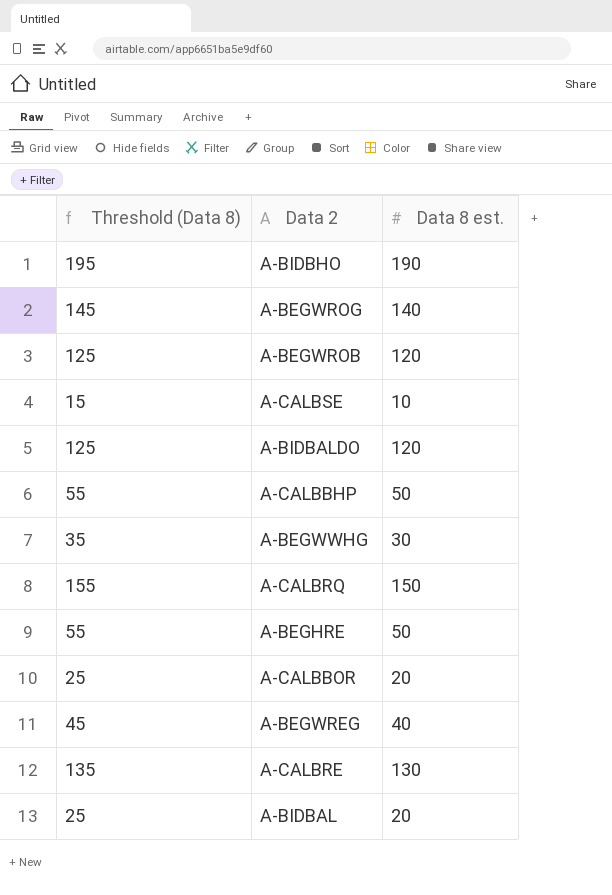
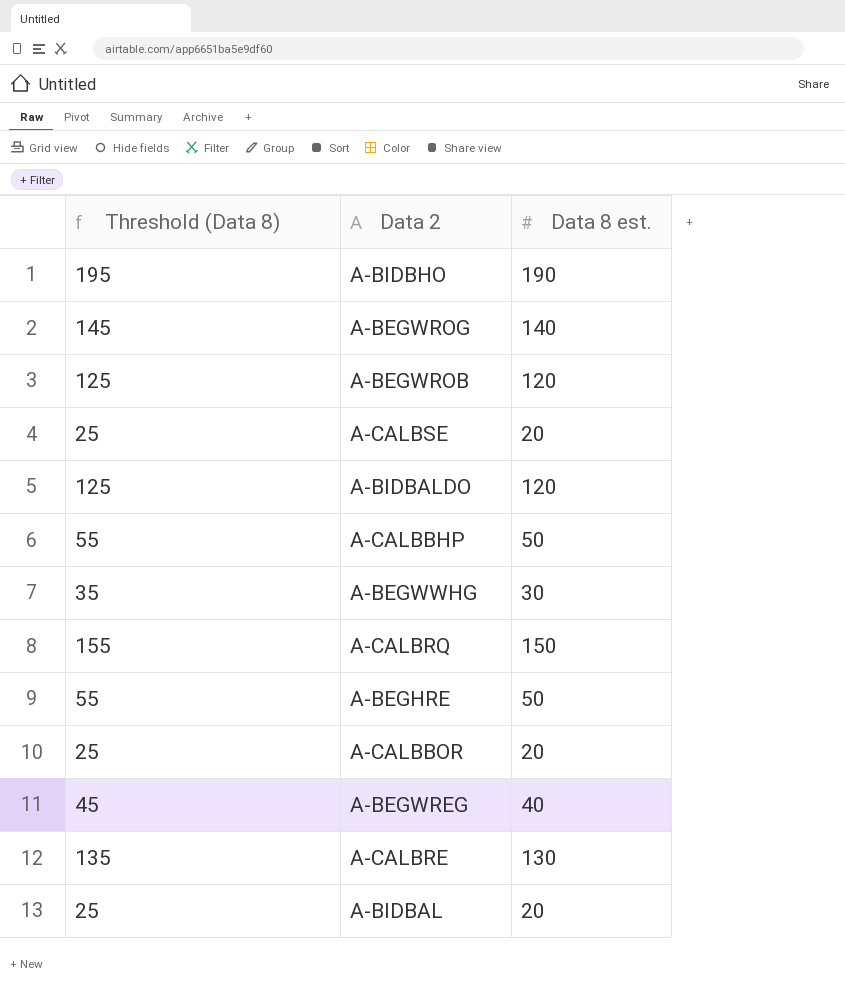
A-CALBSE | Threshold (Data 8): 15 -> 25
A-CALBSE | Data 8 est.: 10 -> 20

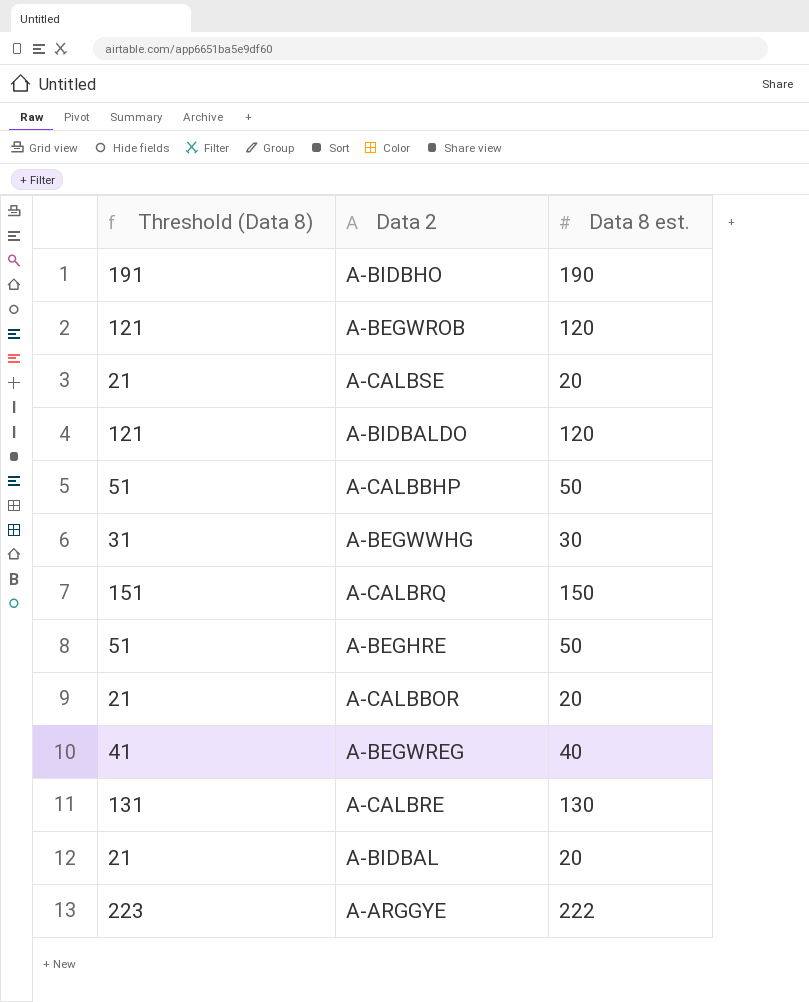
column Threshold (Data 8) | formula: [Data 8 est.] + 5 -> [Data 8 est.] + 1
row A-BEGWROG: 145 | 140 -> none
row A-ARGGYE: none -> 223 | 222

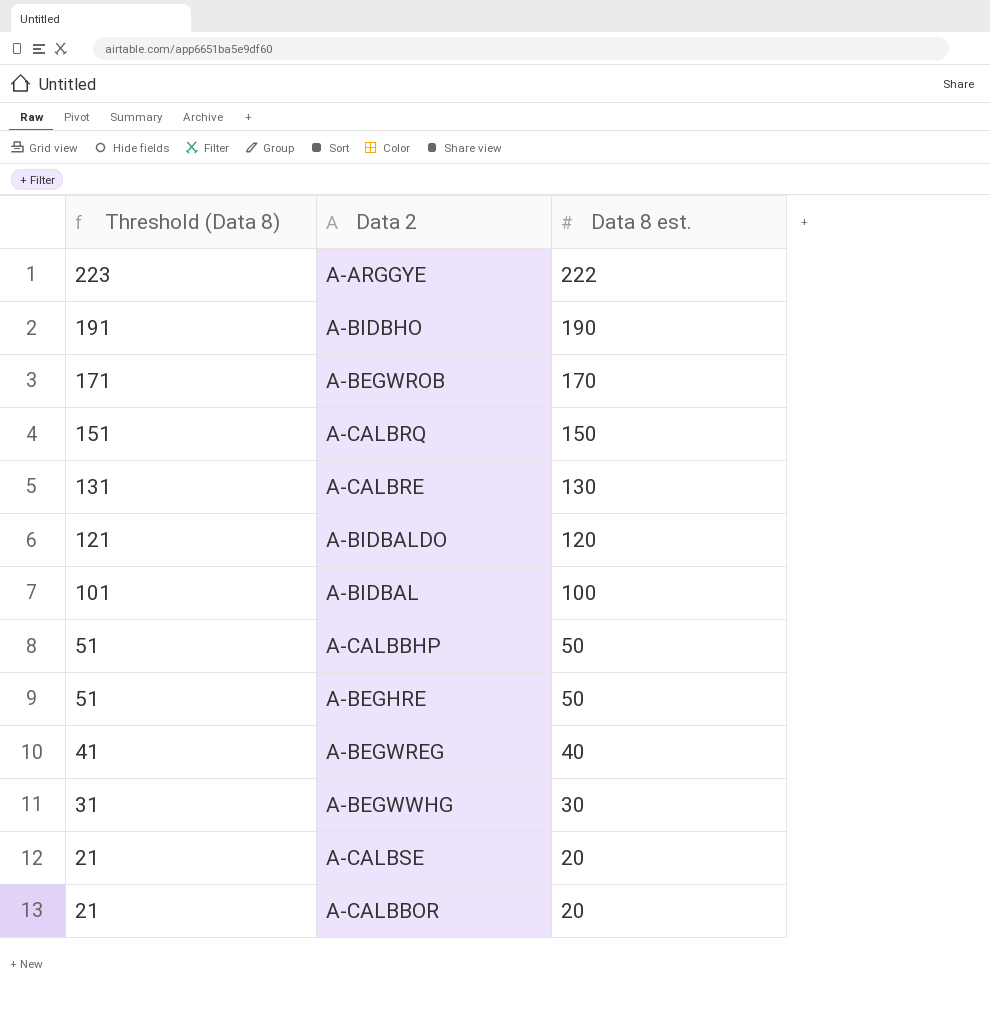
row order: none -> Threshold (Data 8) descending
A-BEGWROB | Threshold (Data 8): 121 -> 171
A-BEGWROB | Data 8 est.: 120 -> 170
A-BIDBAL | Threshold (Data 8): 21 -> 101
A-BIDBAL | Data 8 est.: 20 -> 100

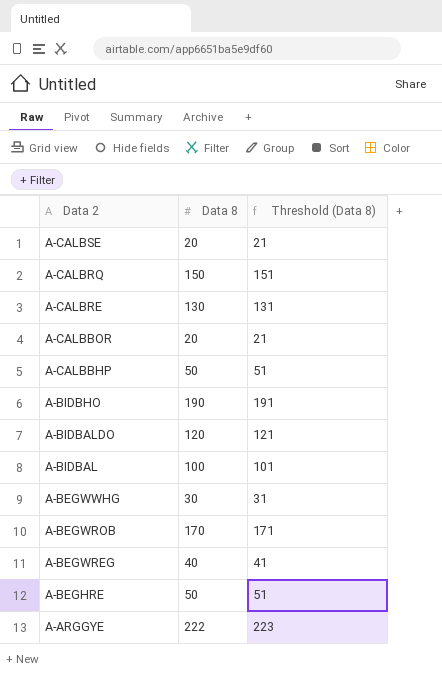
row order: Threshold (Data 8) descending -> Data 2 descending
column name: Data 8 est. -> Data 8
column Threshold (Data 8) | position: 1 -> 3

